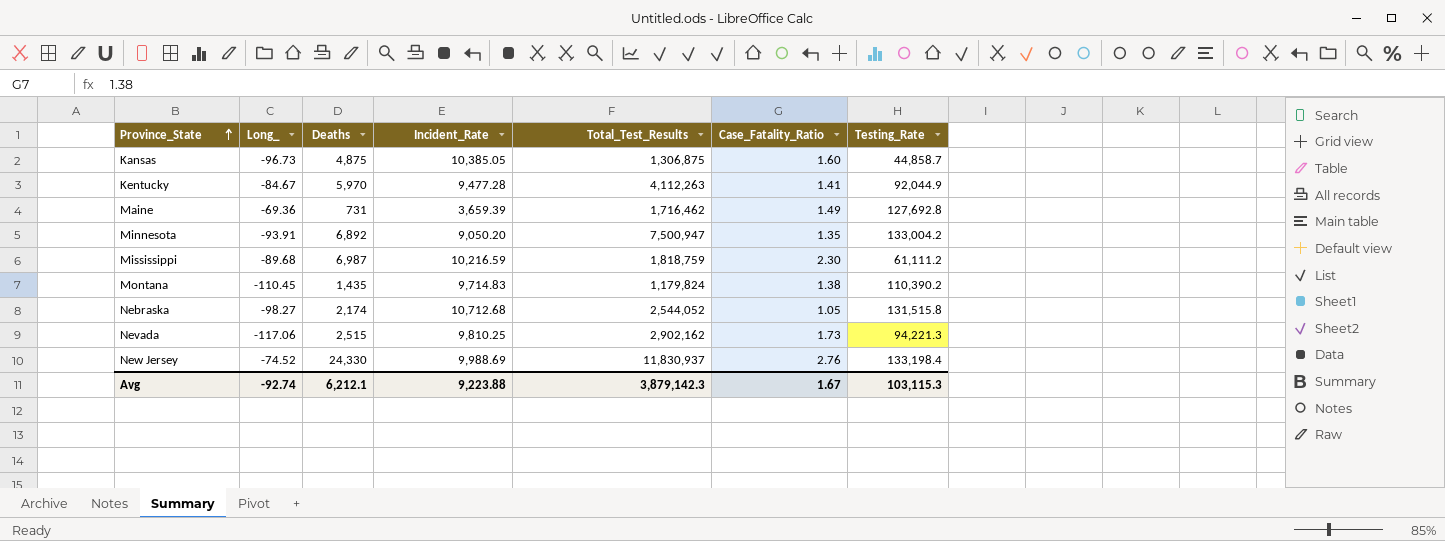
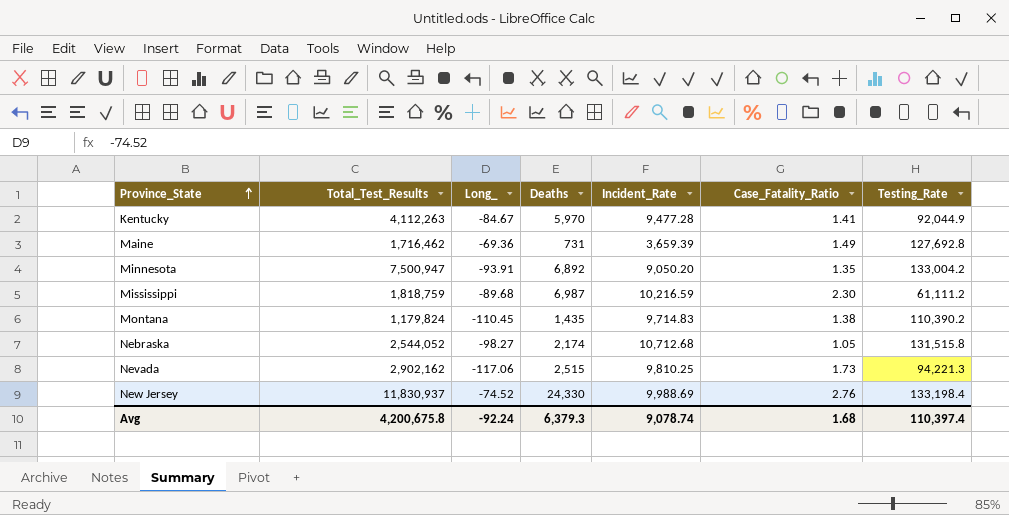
column Total_Test_Results | position: 5 -> 2
row Kansas: -96.73 | 4,875 | 10,385.05 | 1,306,875 | 1.60 | 44,858.7 -> none
Avg | Total_Test_Results: 3,879,142.3 -> 4,200,675.8
Avg | Long_: -92.74 -> -92.24
Avg | Deaths: 6,212.1 -> 6,379.3
Avg | Incident_Rate: 9,223.88 -> 9,078.74
Avg | Case_Fatality_Ratio: 1.67 -> 1.68
Avg | Testing_Rate: 103,115.3 -> 110,397.4

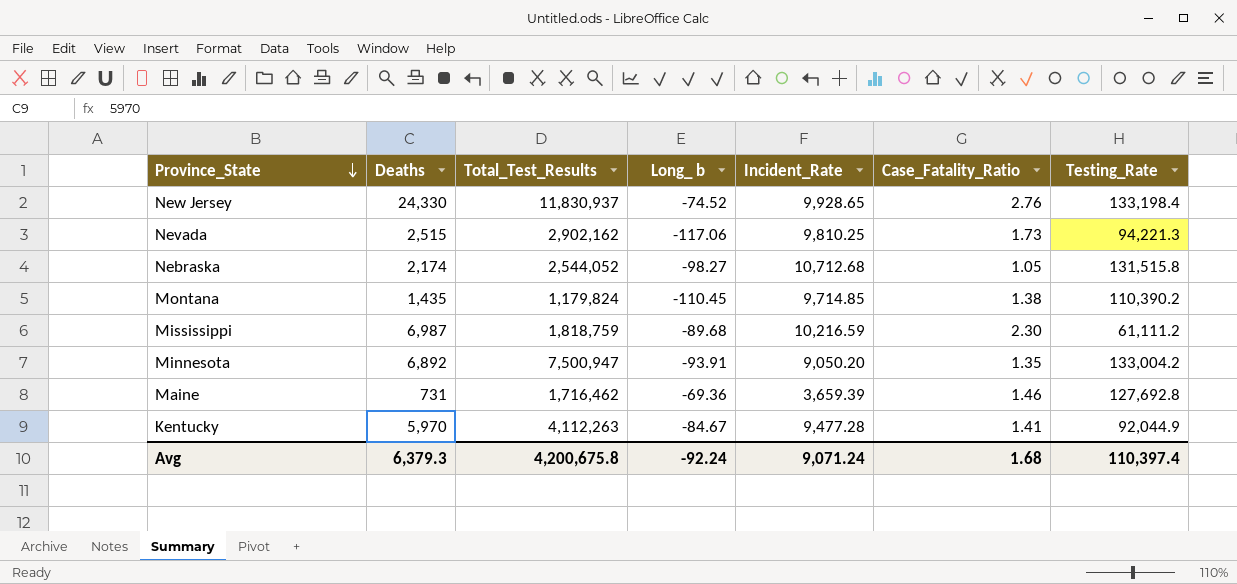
row order: Province_State ascending -> Province_State descending
column Deaths | position: 4 -> 2
column name: Long_ -> Long_ b
New Jersey | Incident_Rate: 9,988.69 -> 9,928.65
Montana | Incident_Rate: 9,714.83 -> 9,714.85
Maine | Case_Fatality_Ratio: 1.49 -> 1.46
Avg | Incident_Rate: 9,078.74 -> 9,071.24

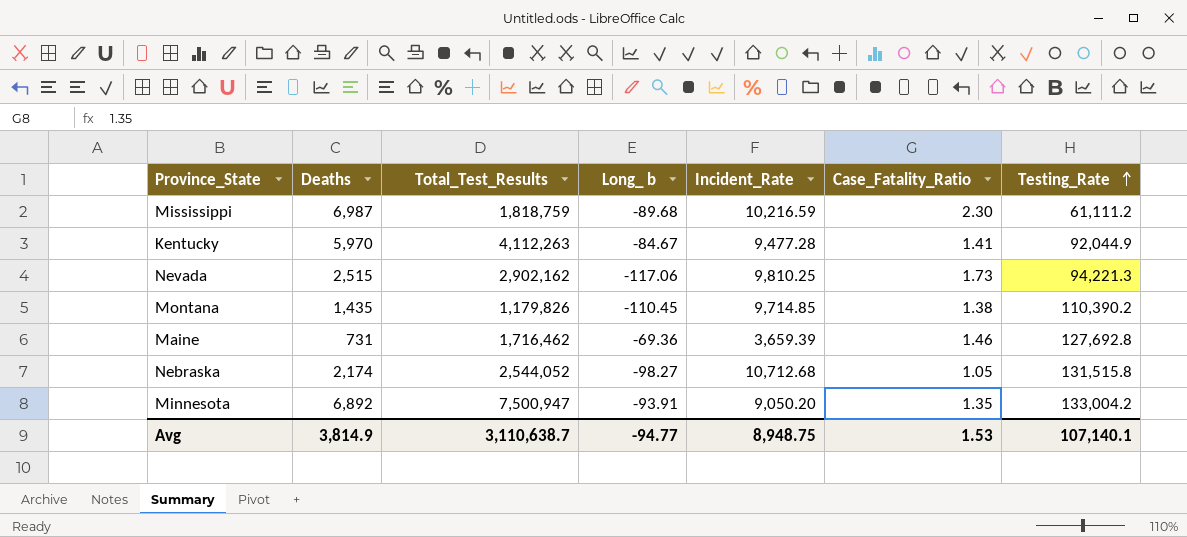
row order: Province_State descending -> Testing_Rate ascending
row New Jersey: 24,330 | 11,830,937 | -74.52 | 9,928.65 | 2.76 | 133,198.4 -> none
Montana | Total_Test_Results: 1,179,824 -> 1,179,826
Avg | Deaths: 6,379.3 -> 3,814.9
Avg | Total_Test_Results: 4,200,675.8 -> 3,110,638.7
Avg | Long_ b: -92.24 -> -94.77
Avg | Incident_Rate: 9,071.24 -> 8,948.75
Avg | Case_Fatality_Ratio: 1.68 -> 1.53
Avg | Testing_Rate: 110,397.4 -> 107,140.1

